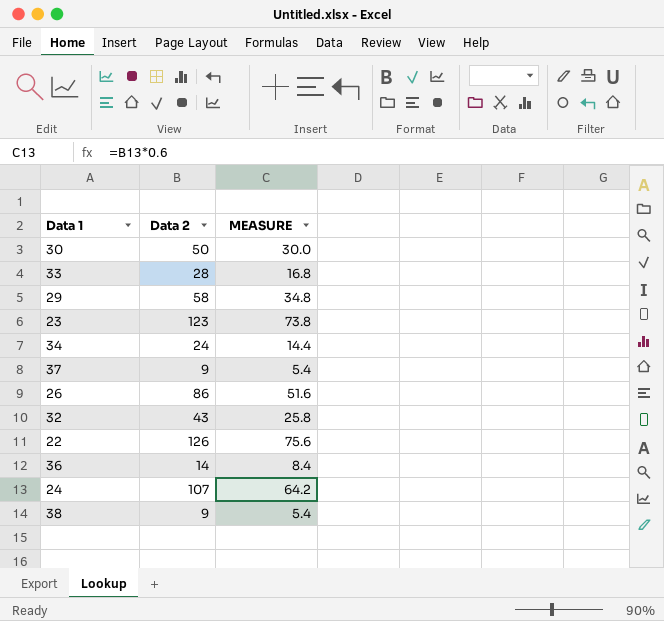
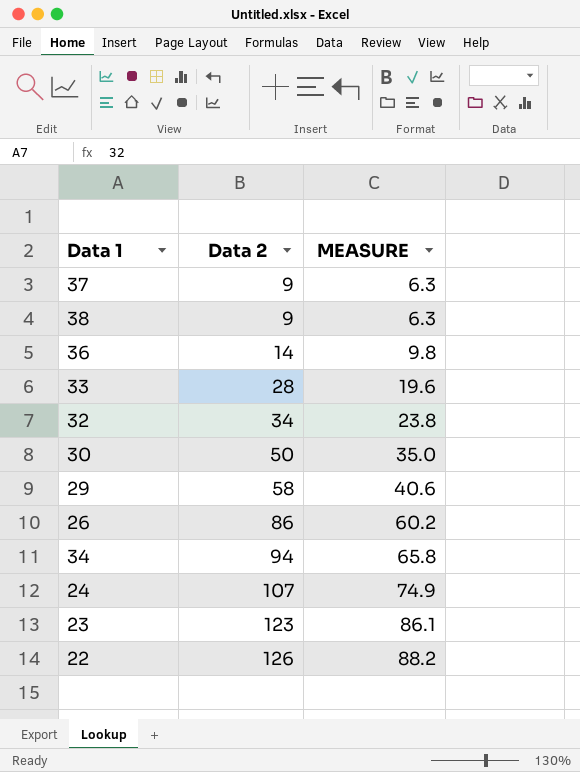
row order: none -> Data 2 ascending
column MEASURE | formula: [Data 2] * 0.6 -> [Data 2] * 0.7
32 | Data 2: 43 -> 34
34 | Data 2: 24 -> 94

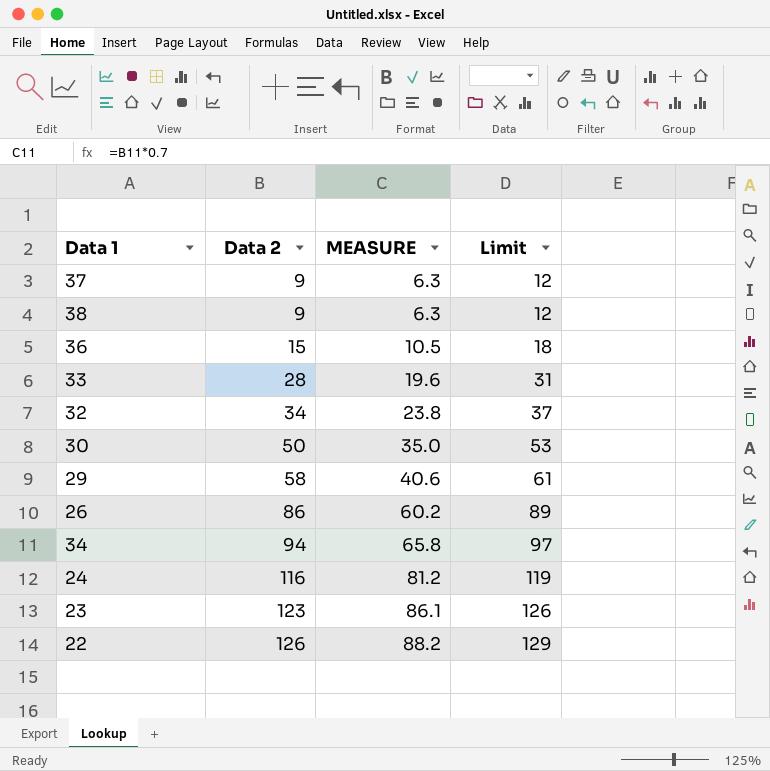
column Limit | formula: none -> [Data 2] + 3
36 | Data 2: 14 -> 15
36 | MEASURE: 9.8 -> 10.5
24 | Data 2: 107 -> 116
24 | MEASURE: 74.9 -> 81.2

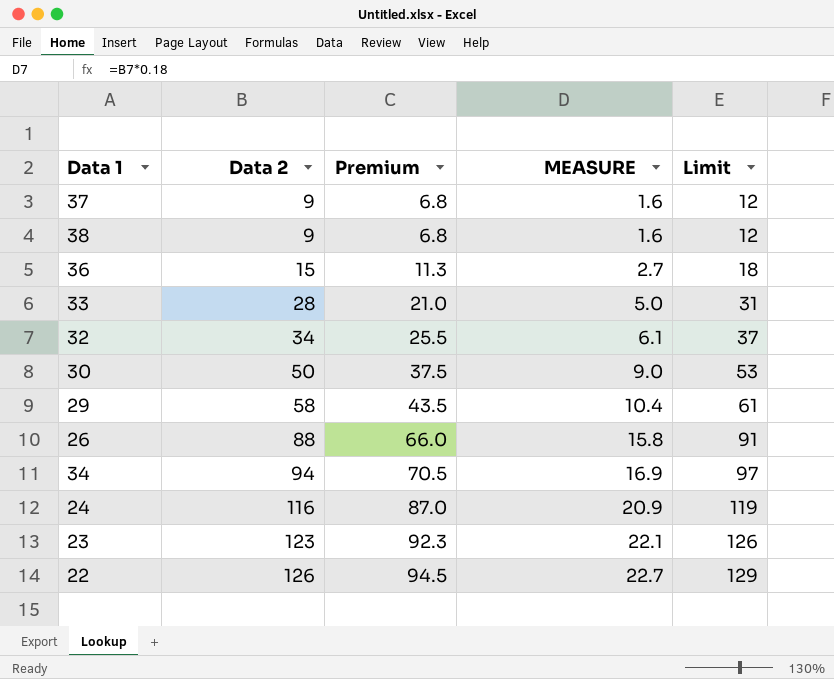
column Premium | formula: none -> [Data 2] * 0.75
column MEASURE | formula: [Data 2] * 0.7 -> [Data 2] * 0.18
26 | Data 2: 86 -> 88
26 | Limit: 89 -> 91

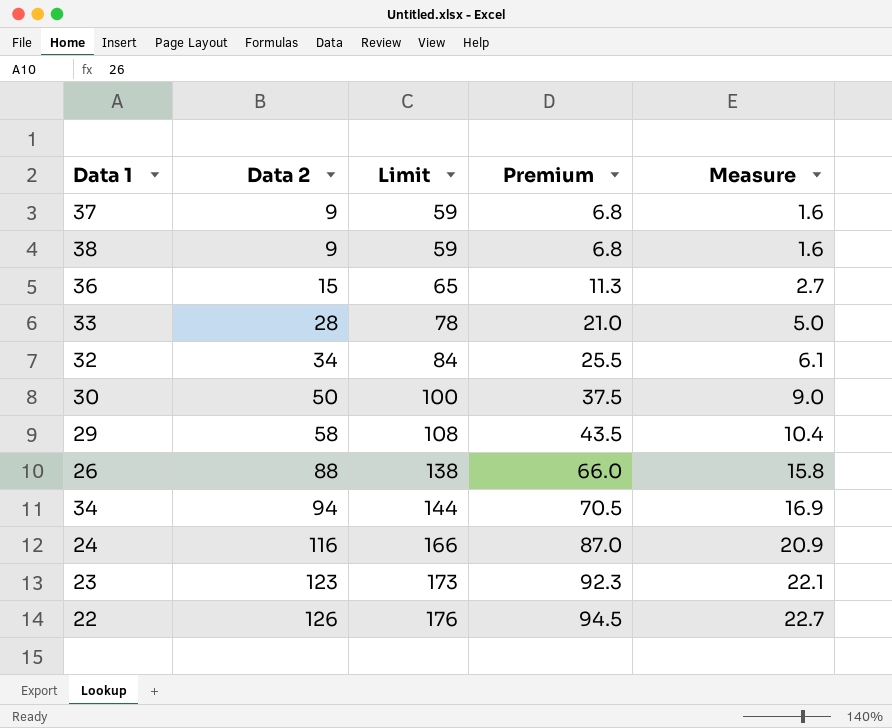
column Limit | formula: [Data 2] + 3 -> [Data 2] + 50
column Limit | position: 5 -> 3
column name: MEASURE -> Measure

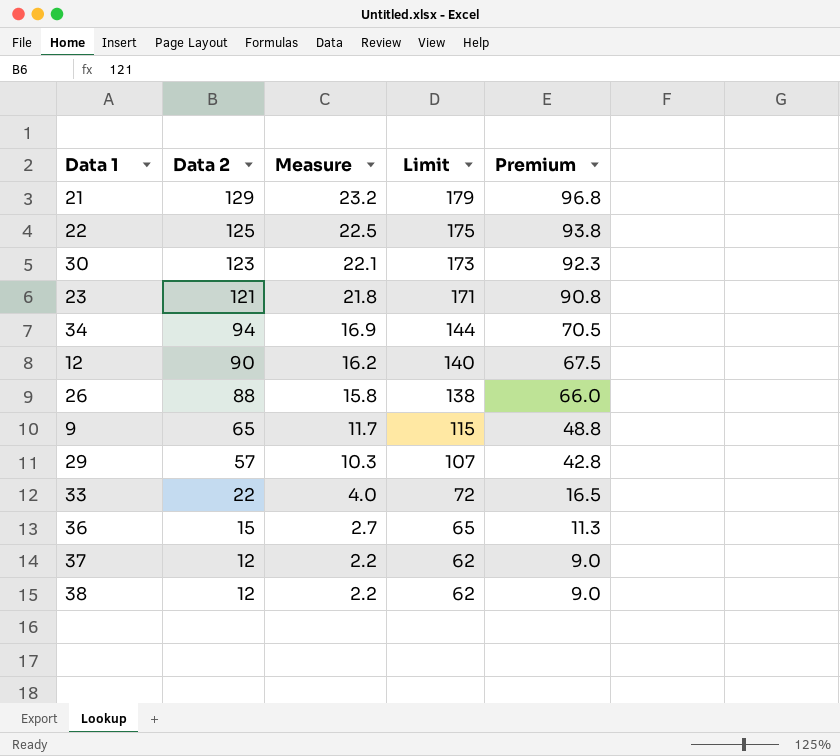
row order: Data 2 ascending -> Data 2 descending
column Measure | position: 5 -> 3
row 32: 34 | 84 | 25.5 | 6.1 -> none
row 24: 116 | 166 | 87.0 | 20.9 -> none
row 21: none -> 129 | 23.2 | 179 | 96.8
22 | Data 2: 126 -> 125
22 | Measure: 22.7 -> 22.5
22 | Limit: 176 -> 175
22 | Premium: 94.5 -> 93.8
30 | Data 2: 50 -> 123
30 | Measure: 9.0 -> 22.1
30 | Limit: 100 -> 173
30 | Premium: 37.5 -> 92.3
23 | Data 2: 123 -> 121
23 | Measure: 22.1 -> 21.8
23 | Limit: 173 -> 171
23 | Premium: 92.3 -> 90.8
row 12: none -> 90 | 16.2 | 140 | 67.5
row 9: none -> 65 | 11.7 | 115 | 48.8
29 | Data 2: 58 -> 57
29 | Measure: 10.4 -> 10.3
29 | Limit: 108 -> 107
29 | Premium: 43.5 -> 42.8
33 | Data 2: 28 -> 22
33 | Measure: 5.0 -> 4.0
33 | Limit: 78 -> 72
33 | Premium: 21.0 -> 16.5
37 | Data 2: 9 -> 12
37 | Measure: 1.6 -> 2.2
37 | Limit: 59 -> 62
37 | Premium: 6.8 -> 9.0
38 | Data 2: 9 -> 12
38 | Measure: 1.6 -> 2.2
38 | Limit: 59 -> 62
38 | Premium: 6.8 -> 9.0

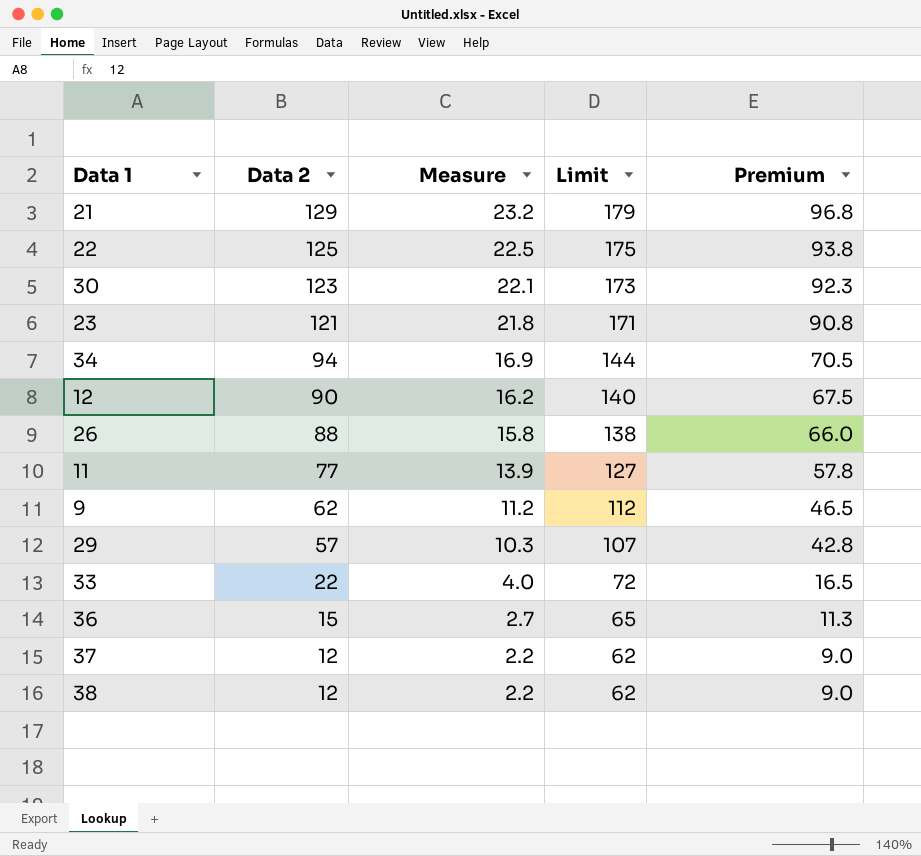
row 11: none -> 77 | 13.9 | 127 | 57.8
9 | Data 2: 65 -> 62
9 | Measure: 11.7 -> 11.2
9 | Limit: 115 -> 112
9 | Premium: 48.8 -> 46.5

